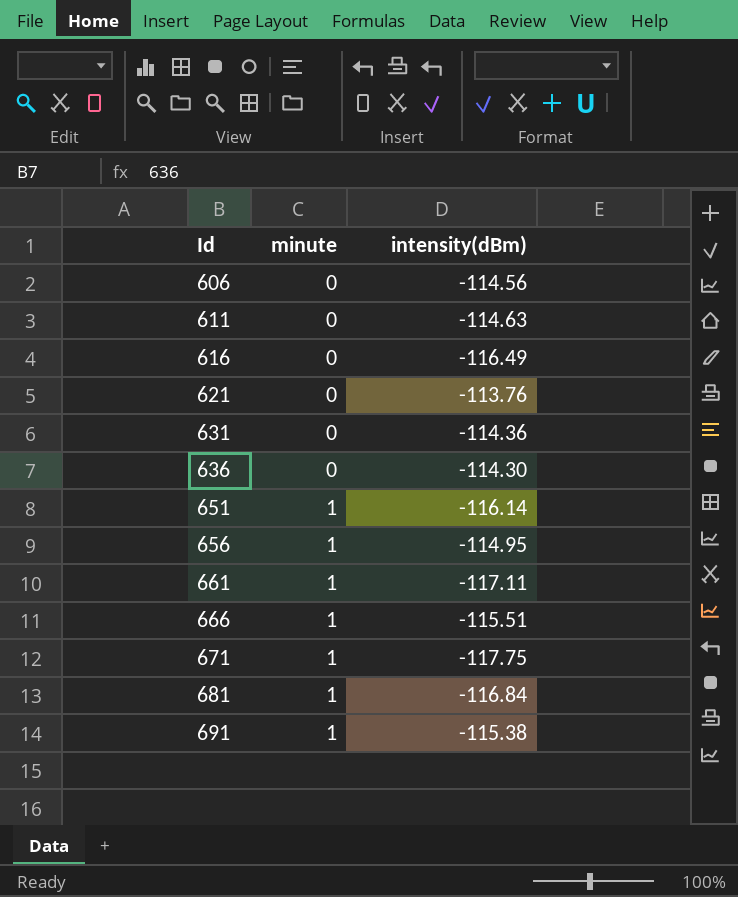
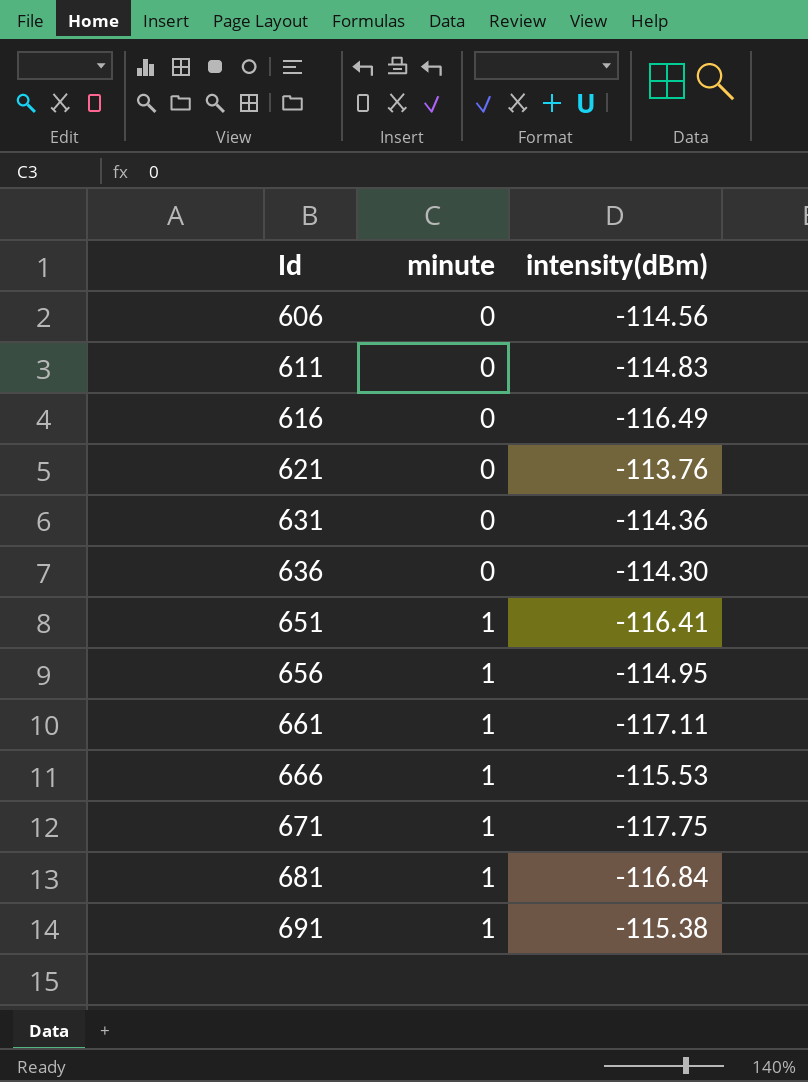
611 | intensity(dBm): -114.63 -> -114.83
651 | intensity(dBm): -116.14 -> -116.41
666 | intensity(dBm): -115.51 -> -115.53

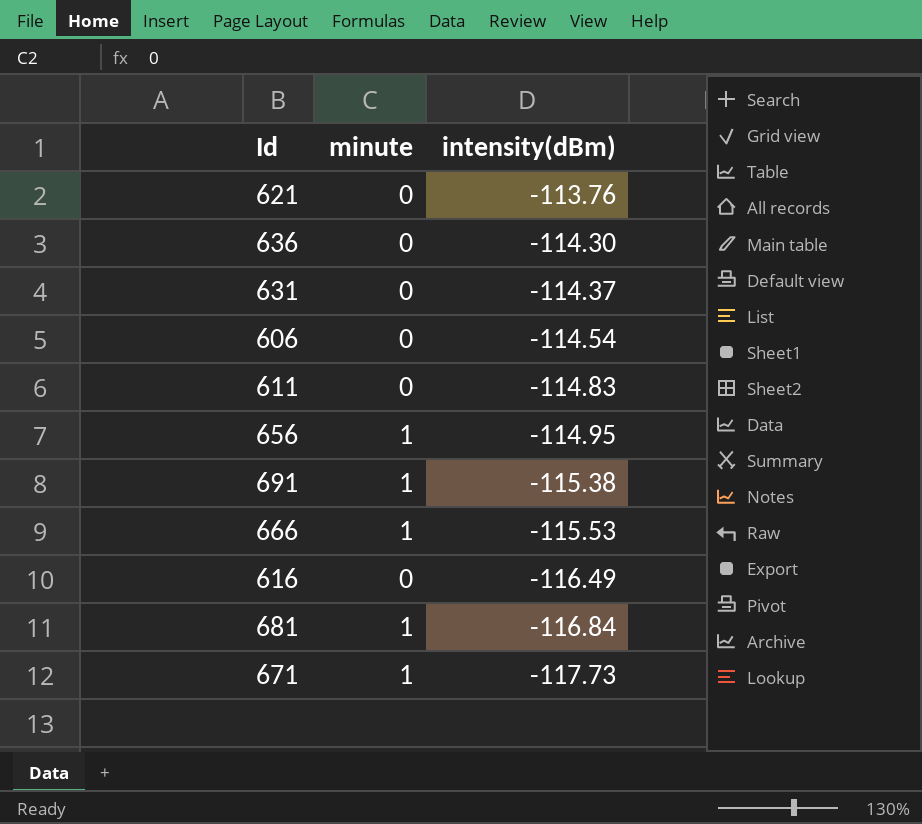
row order: Id ascending -> intensity(dBm) descending
row 651: 1 | -116.41 -> none
row 661: 1 | -117.11 -> none
631 | intensity(dBm): -114.36 -> -114.37
606 | intensity(dBm): -114.56 -> -114.54
671 | intensity(dBm): -117.75 -> -117.73

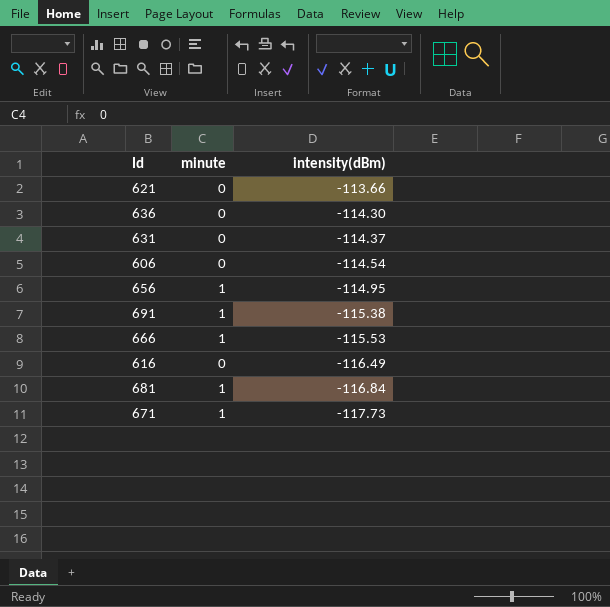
row 611: 0 | -114.83 -> none
621 | intensity(dBm): -113.76 -> -113.66

